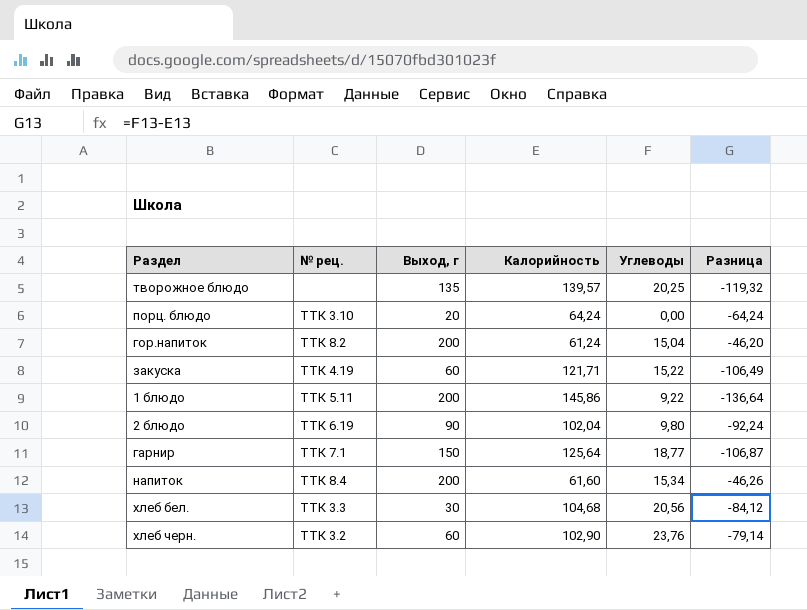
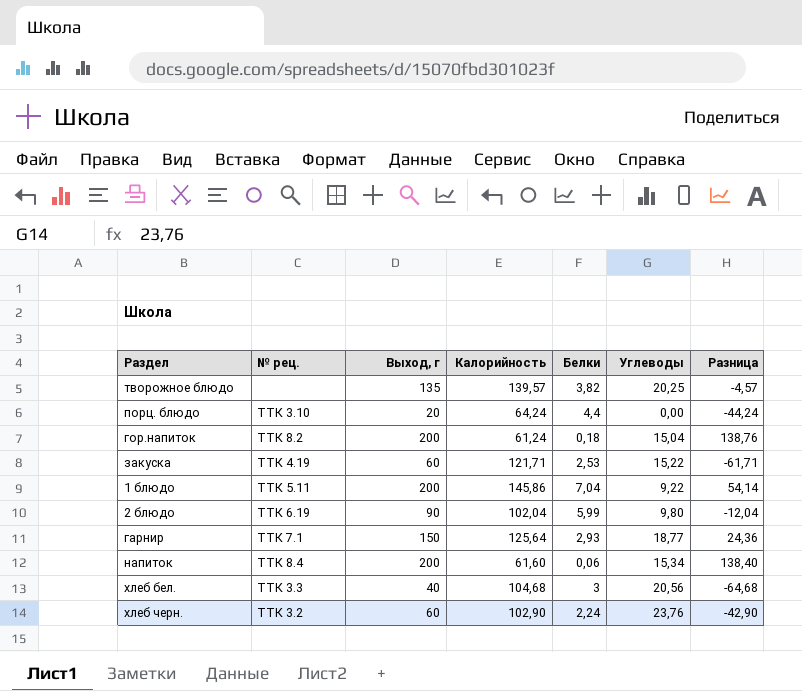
column Белки | position: none -> 5
column Разница | formula: [Углеводы] - [Калорийность] -> [Выход, г] - [Калорийность]
хлеб бел. | Выход, г: 30 -> 40

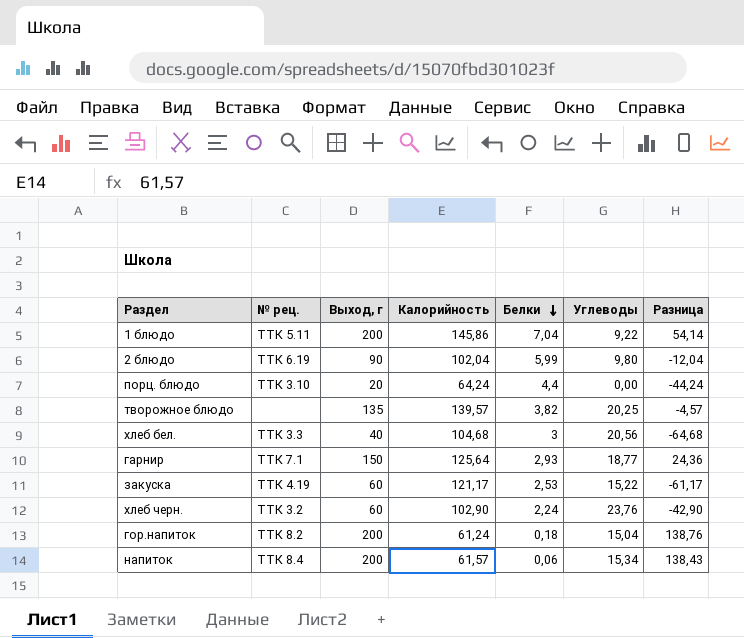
row order: none -> Белки descending
закуска | Калорийность: 121,71 -> 121,17
закуска | Разница: -61,71 -> -61,17
напиток | Калорийность: 61,60 -> 61,57
напиток | Разница: 138,40 -> 138,43

